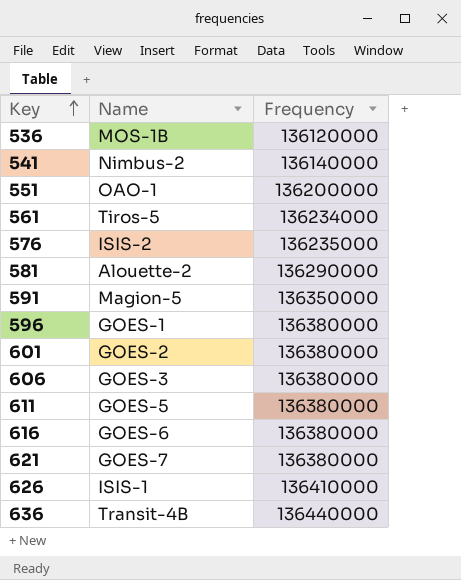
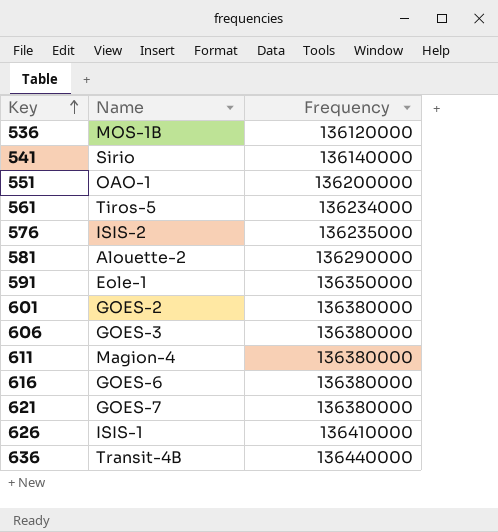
row 596: GOES-1 | 136380000 -> none
541 | Name: Nimbus-2 -> Sirio
591 | Name: Magion-5 -> Eole-1
611 | Name: GOES-5 -> Magion-4

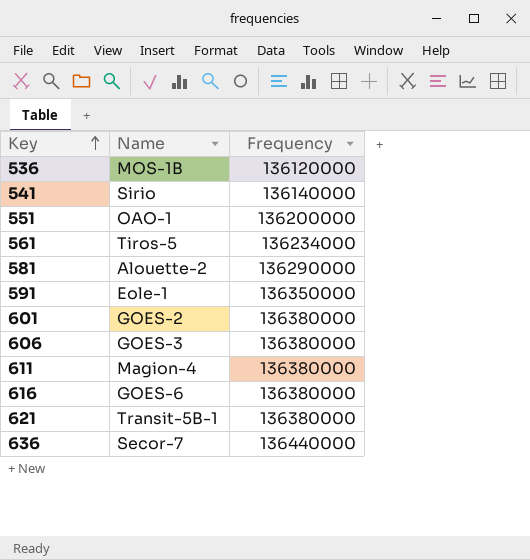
row 576: ISIS-2 | 136235000 -> none
row 626: ISIS-1 | 136410000 -> none
621 | Name: GOES-7 -> Transit-5B-1
636 | Name: Transit-4B -> Secor-7

